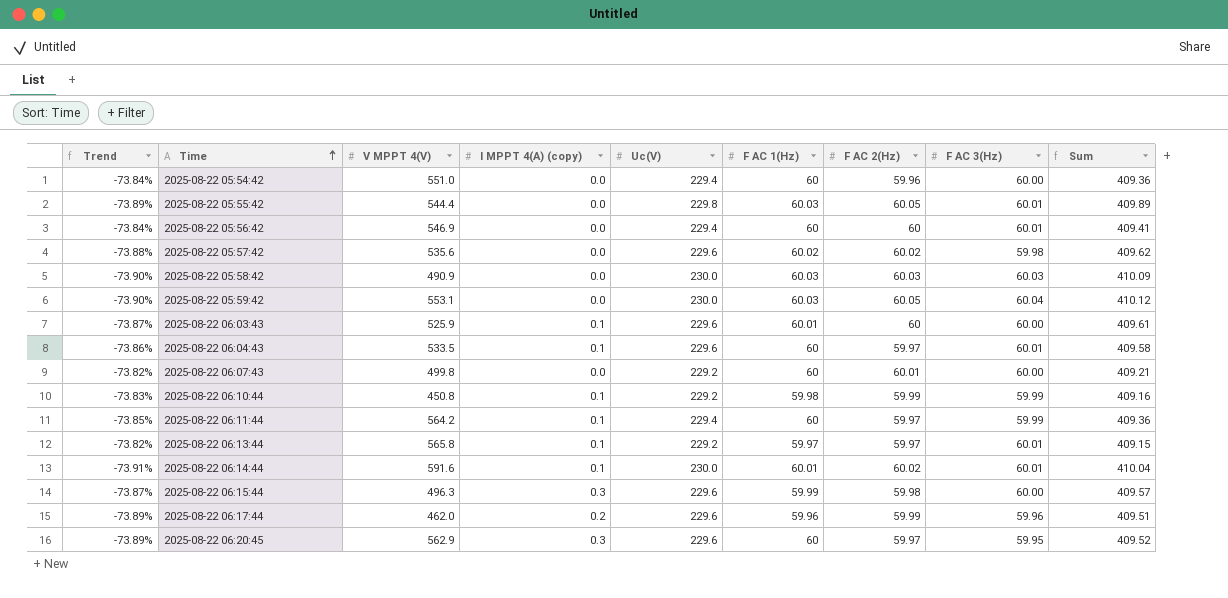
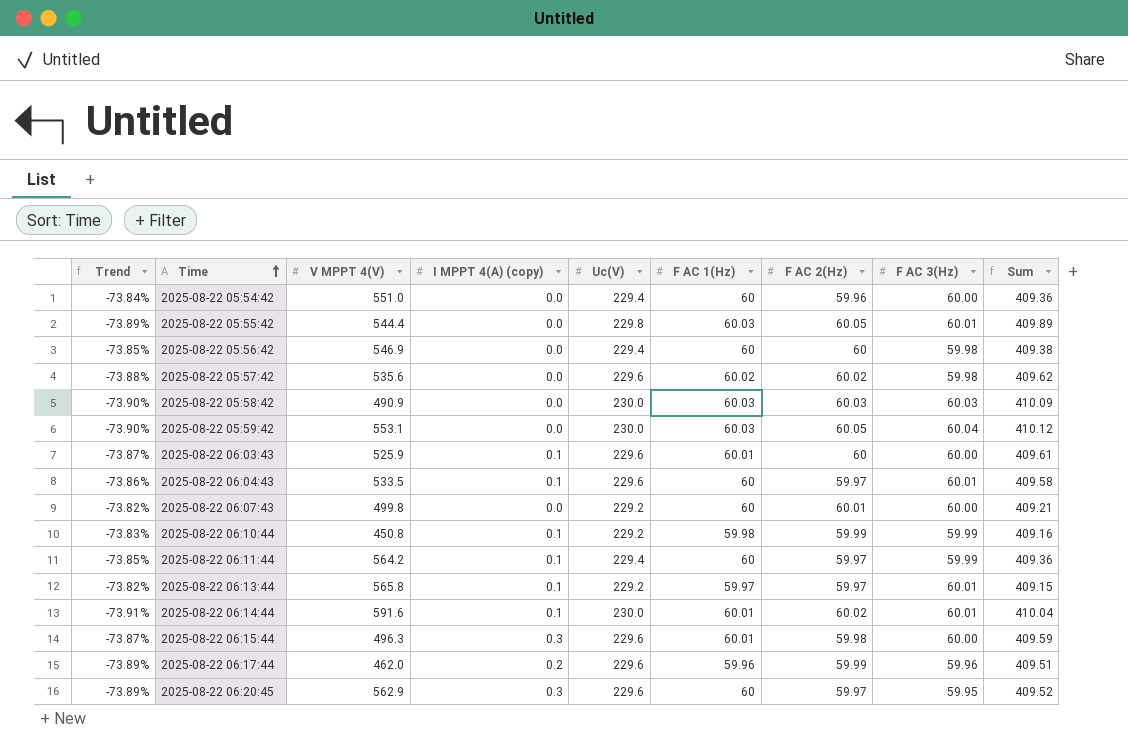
2025-08-22 05:56:42 | Trend: -73.84% -> -73.85%
2025-08-22 05:56:42 | F AC 3(Hz): 60.01 -> 59.98
2025-08-22 05:56:42 | Sum: 409.41 -> 409.38
2025-08-22 06:15:44 | F AC 1(Hz): 59.99 -> 60.01
2025-08-22 06:15:44 | Sum: 409.57 -> 409.59

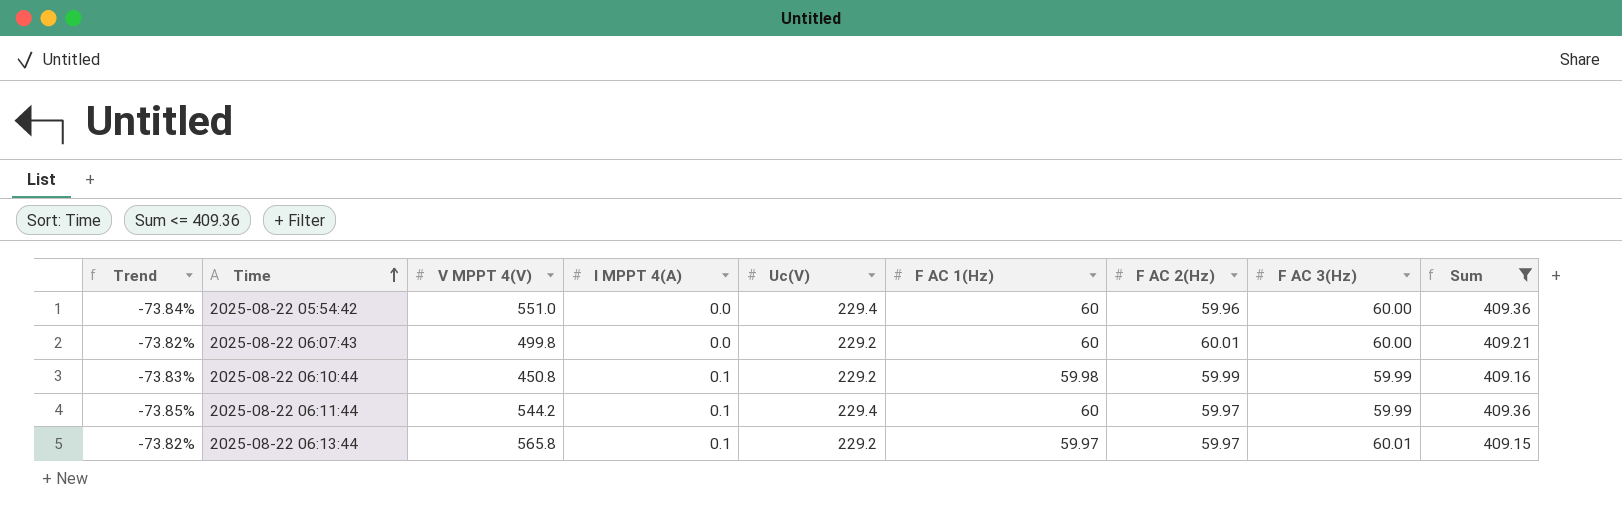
filter: none -> Sum <= 409.36
column name: I MPPT 4(A) (copy) -> I MPPT 4(A)
2025-08-22 06:11:44 | V MPPT 4(V): 564.2 -> 544.2

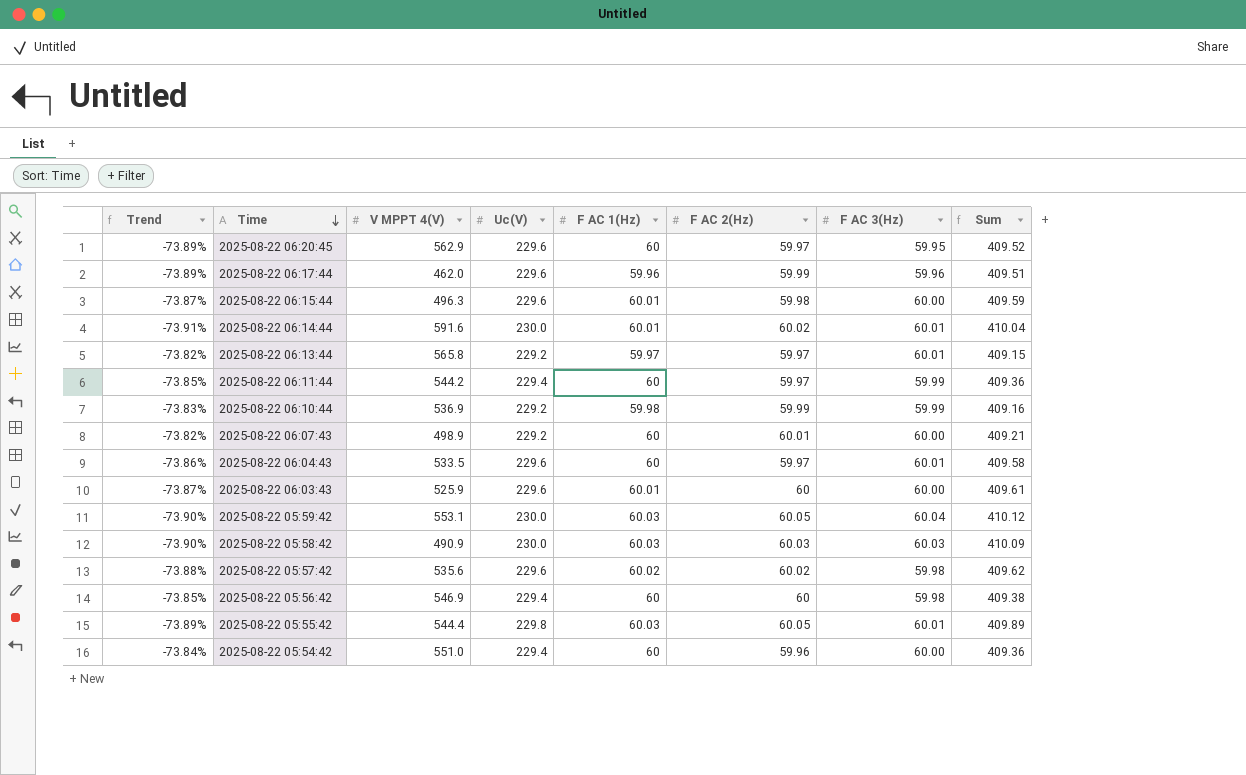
filter: Sum <= 409.36 -> none
row order: Time ascending -> Time descending
column I MPPT 4(A) | position: 4 -> none
2025-08-22 06:10:44 | V MPPT 4(V): 450.8 -> 536.9
2025-08-22 06:07:43 | V MPPT 4(V): 499.8 -> 498.9

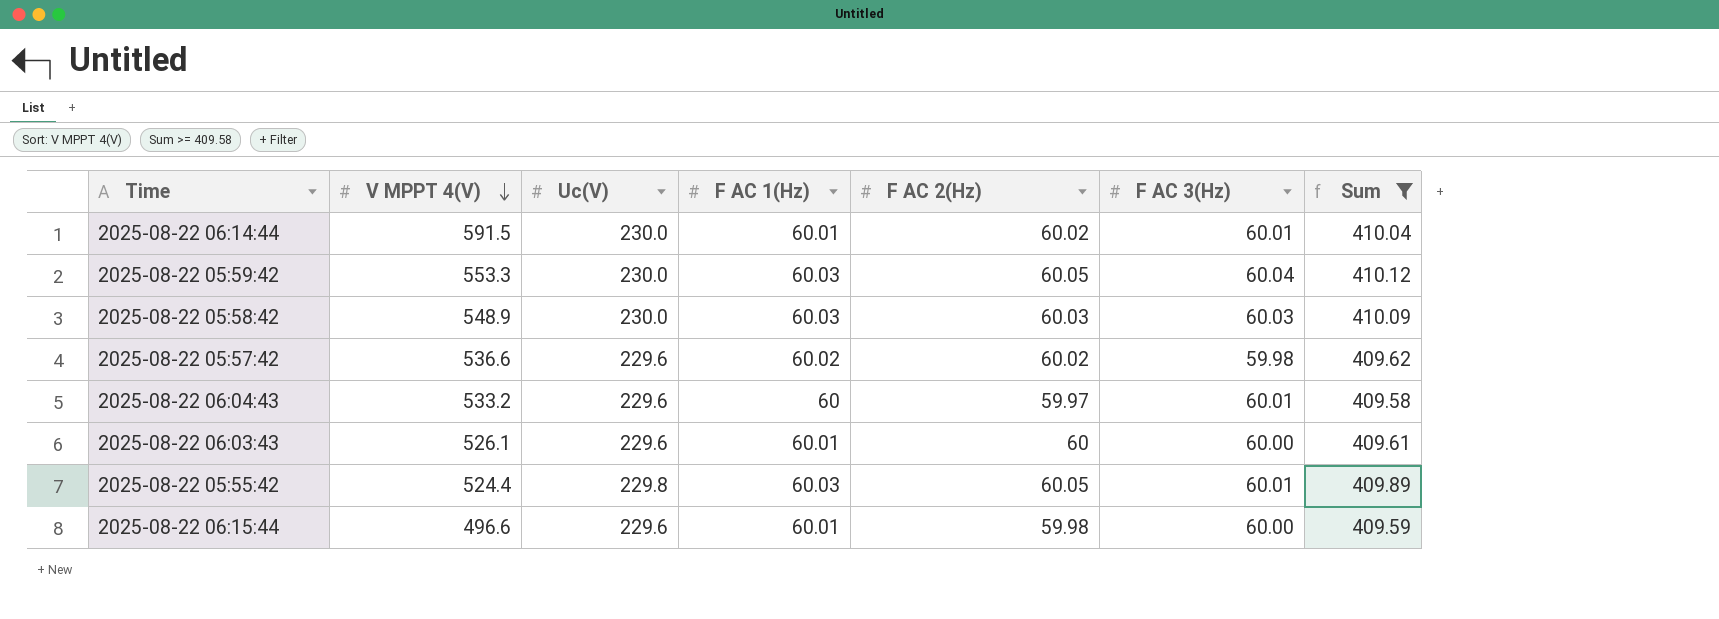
filter: none -> Sum >= 409.58
row order: Time descending -> V MPPT 4(V) descending
column Trend | formula: ([F AC 3(Hz)] - [Uc(V)]) / [Uc(V)] -> none
2025-08-22 06:14:44 | V MPPT 4(V): 591.6 -> 591.5
2025-08-22 05:59:42 | V MPPT 4(V): 553.1 -> 553.3
2025-08-22 05:58:42 | V MPPT 4(V): 490.9 -> 548.9
2025-08-22 05:57:42 | V MPPT 4(V): 535.6 -> 536.6
2025-08-22 06:04:43 | V MPPT 4(V): 533.5 -> 533.2
2025-08-22 06:03:43 | V MPPT 4(V): 525.9 -> 526.1
2025-08-22 05:55:42 | V MPPT 4(V): 544.4 -> 524.4
2025-08-22 06:15:44 | V MPPT 4(V): 496.3 -> 496.6

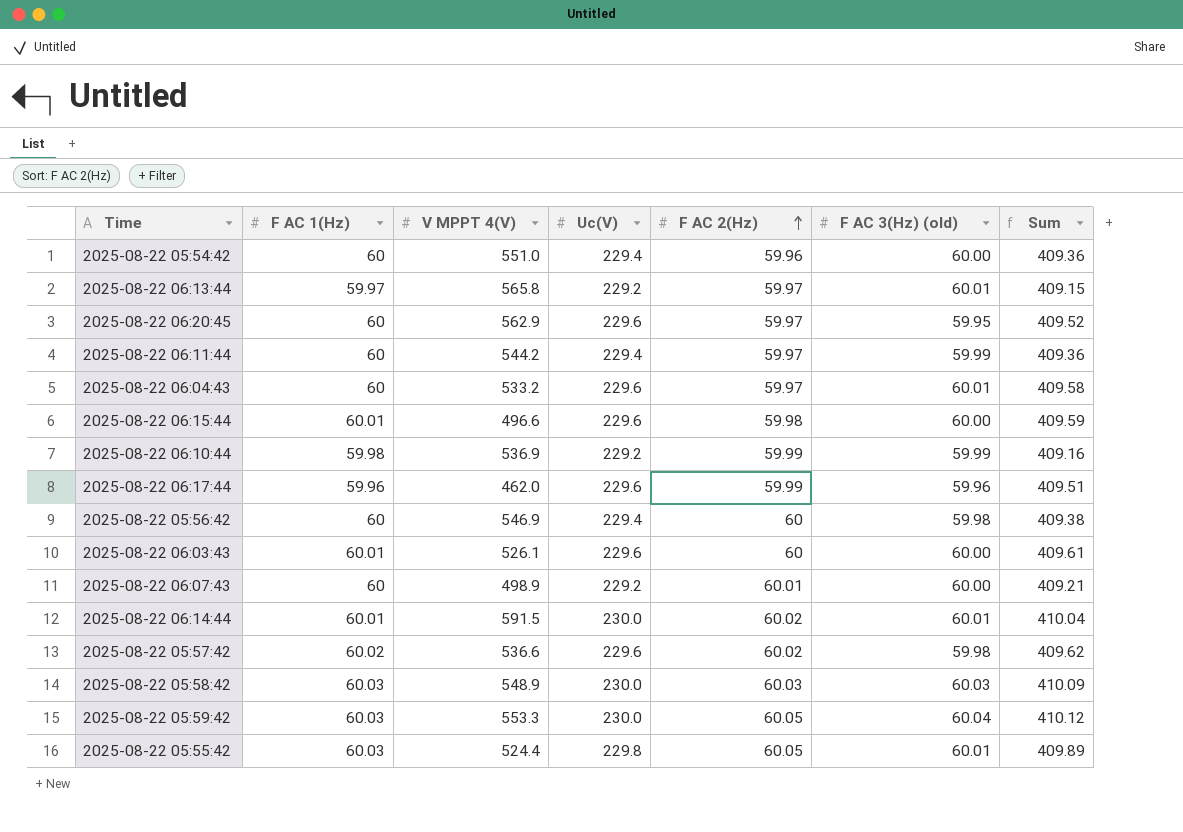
filter: Sum >= 409.58 -> none
row order: V MPPT 4(V) descending -> F AC 2(Hz) ascending
column F AC 1(Hz) | position: 4 -> 2
column name: F AC 3(Hz) -> F AC 3(Hz) (old)

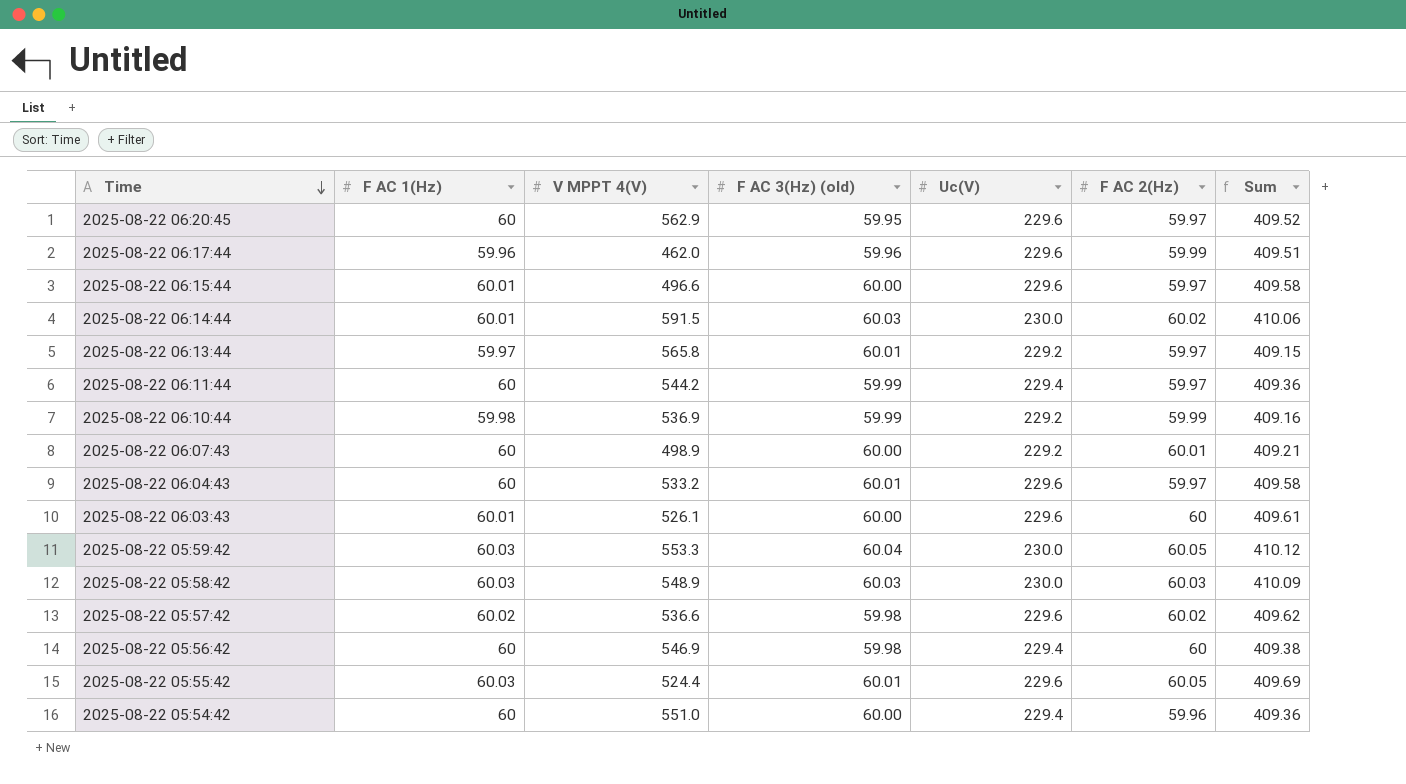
row order: F AC 2(Hz) ascending -> Time descending
column F AC 3(Hz) (old) | position: 6 -> 4
2025-08-22 06:15:44 | F AC 2(Hz): 59.98 -> 59.97
2025-08-22 06:15:44 | Sum: 409.59 -> 409.58
2025-08-22 06:14:44 | F AC 3(Hz) (old): 60.01 -> 60.03
2025-08-22 06:14:44 | Sum: 410.04 -> 410.06
2025-08-22 05:55:42 | Uc(V): 229.8 -> 229.6
2025-08-22 05:55:42 | Sum: 409.89 -> 409.69

